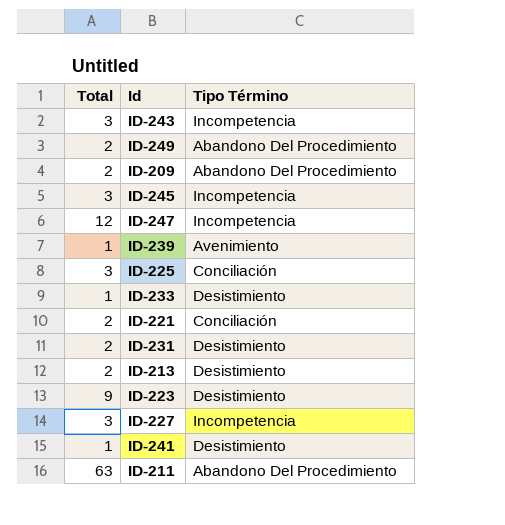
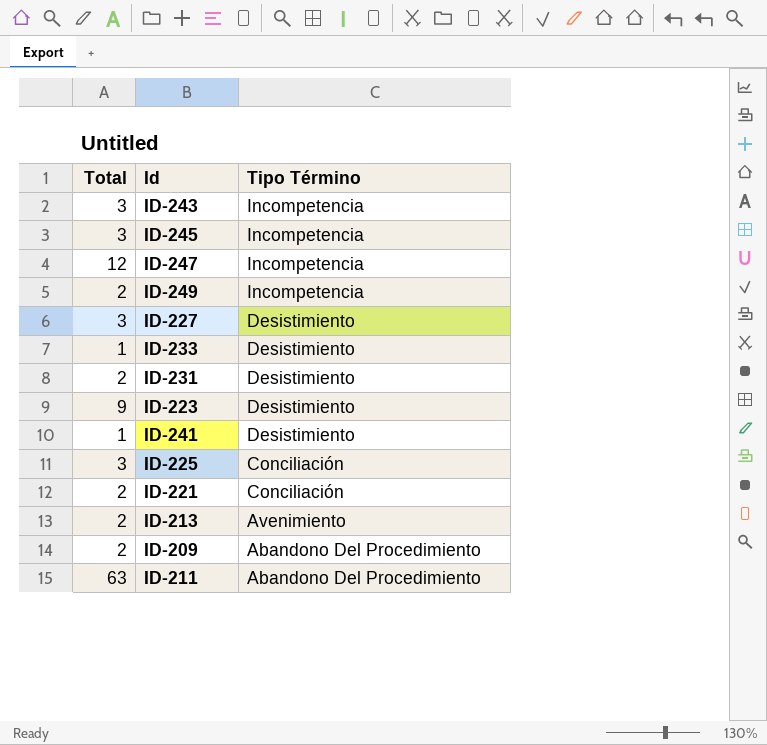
row order: none -> Tipo Término descending
row ID-239: 1 | Avenimiento -> none
ID-249 | Tipo Término: Abandono Del Procedimiento -> Incompetencia
ID-227 | Tipo Término: Incompetencia -> Desistimiento
ID-213 | Tipo Término: Desistimiento -> Avenimiento

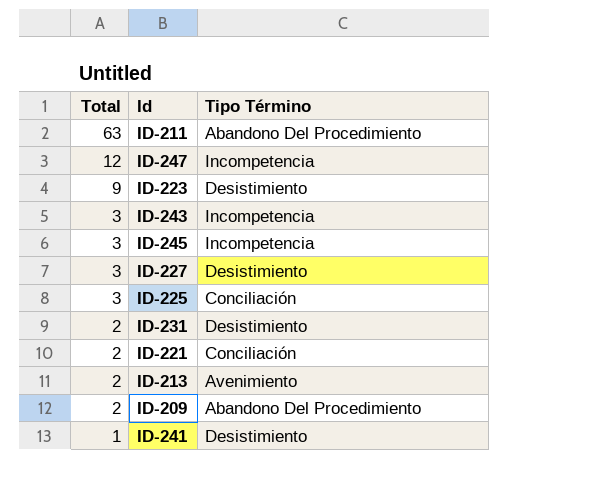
row order: Tipo Término descending -> Total descending
row ID-249: 2 | Incompetencia -> none
row ID-233: 1 | Desistimiento -> none

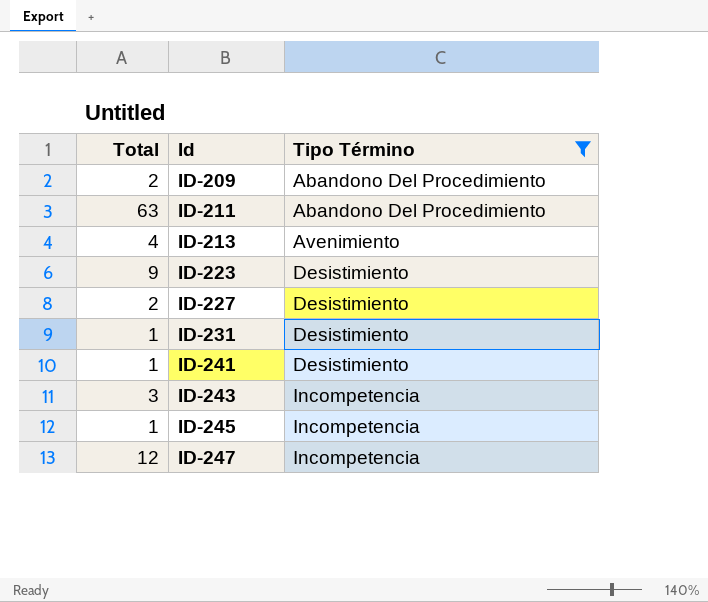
filter: none -> Tipo Término != Conciliación
row order: Total descending -> Id ascending
ID-213 | Total: 2 -> 4
ID-227 | Total: 3 -> 2
ID-231 | Total: 2 -> 1
ID-245 | Total: 3 -> 1

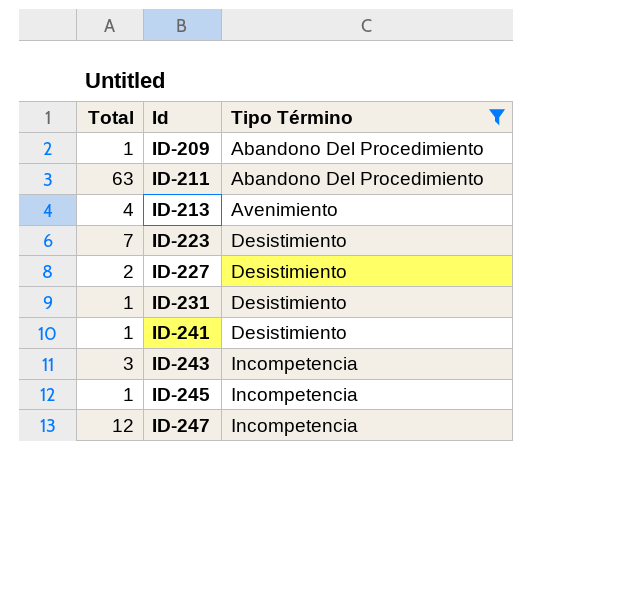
ID-209 | Total: 2 -> 1
ID-223 | Total: 9 -> 7

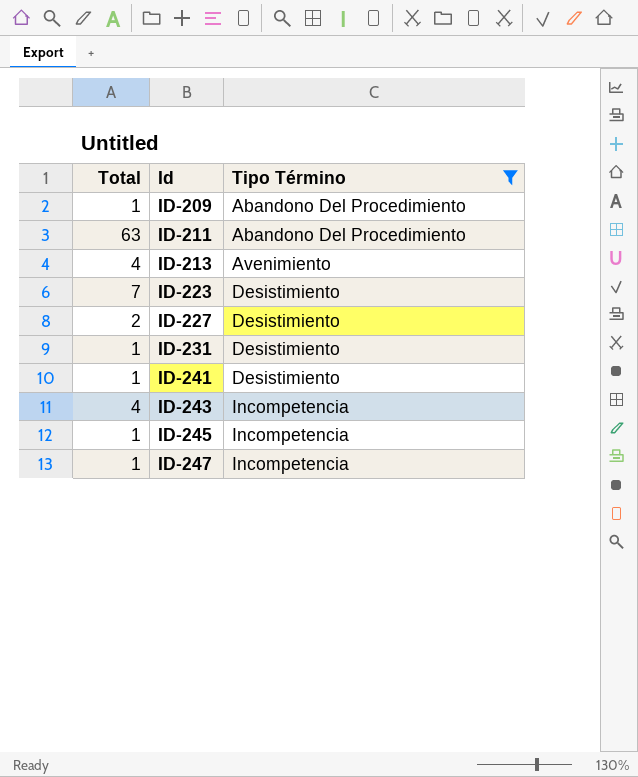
ID-243 | Total: 3 -> 4
ID-247 | Total: 12 -> 1

